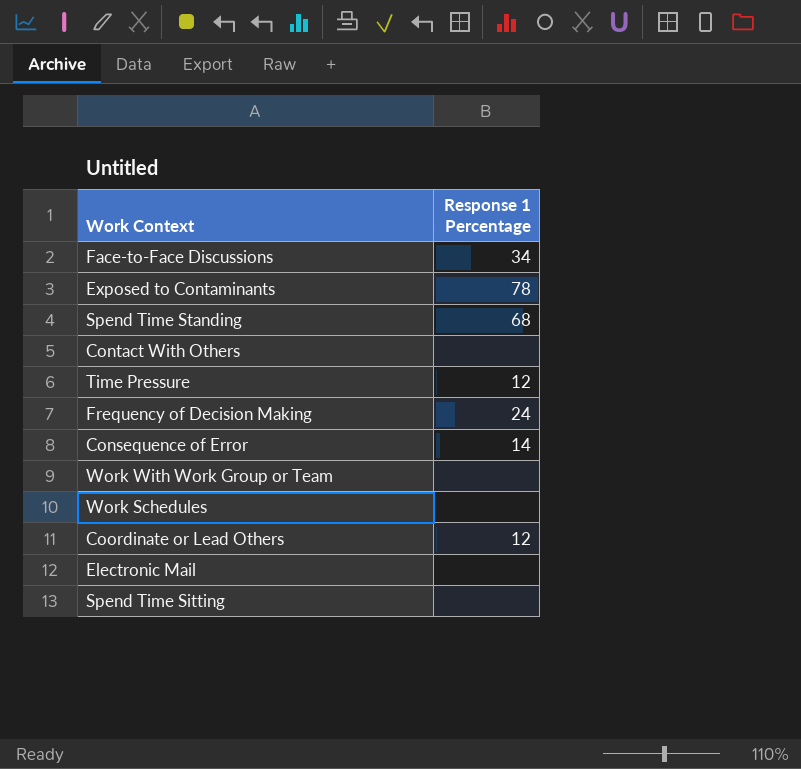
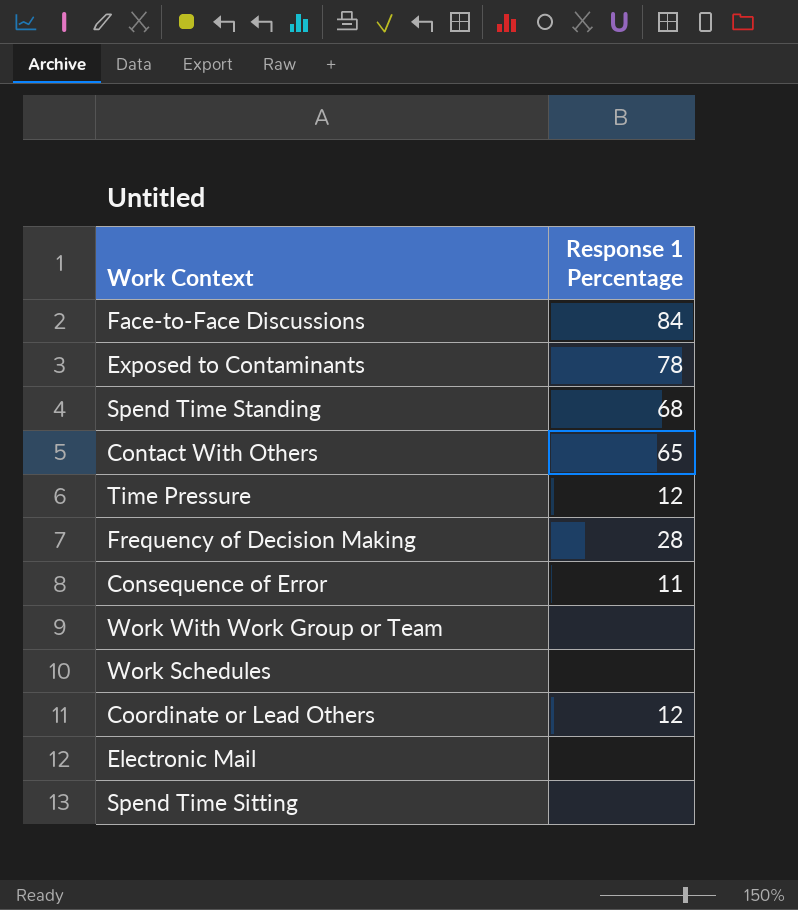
Face-to-Face Discussions | Response 1 Percentage: 34 -> 84
Contact With Others | Response 1 Percentage: none -> 65
Frequency of Decision Making | Response 1 Percentage: 24 -> 28
Consequence of Error | Response 1 Percentage: 14 -> 11

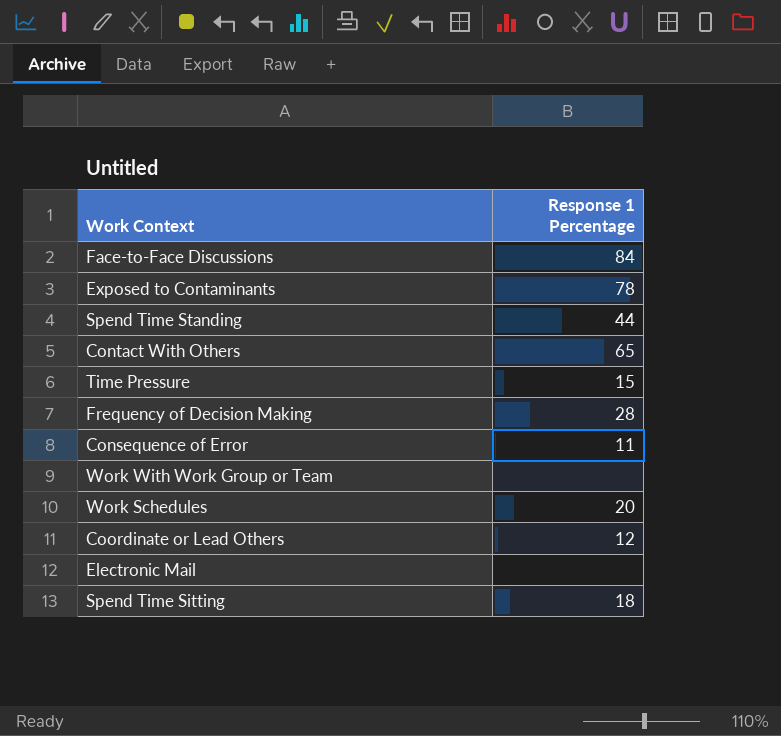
Spend Time Standing | Response 1 Percentage: 68 -> 44
Time Pressure | Response 1 Percentage: 12 -> 15
Work Schedules | Response 1 Percentage: none -> 20
Spend Time Sitting | Response 1 Percentage: none -> 18

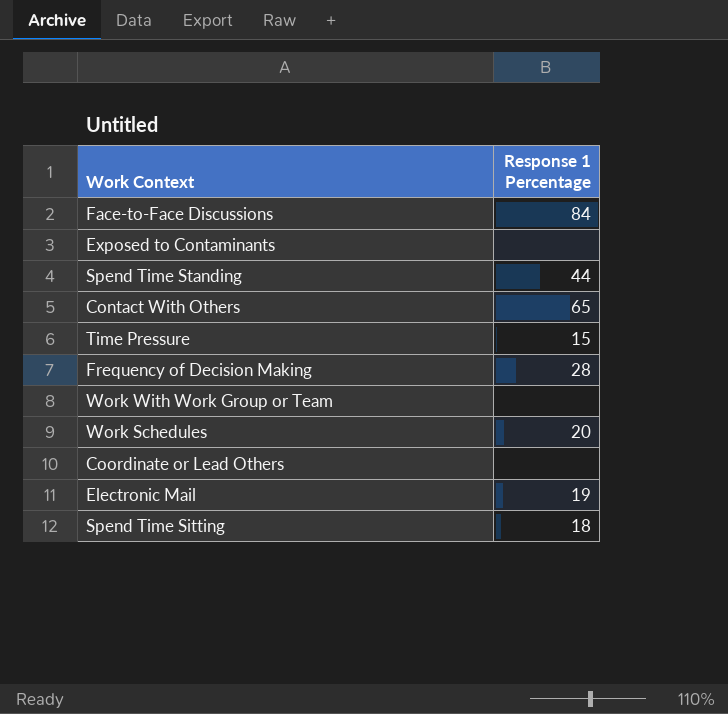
row Consequence of Error: 11 -> none
Exposed to Contaminants | Response 1 Percentage: 78 -> none
Coordinate or Lead Others | Response 1 Percentage: 12 -> none
Electronic Mail | Response 1 Percentage: none -> 19

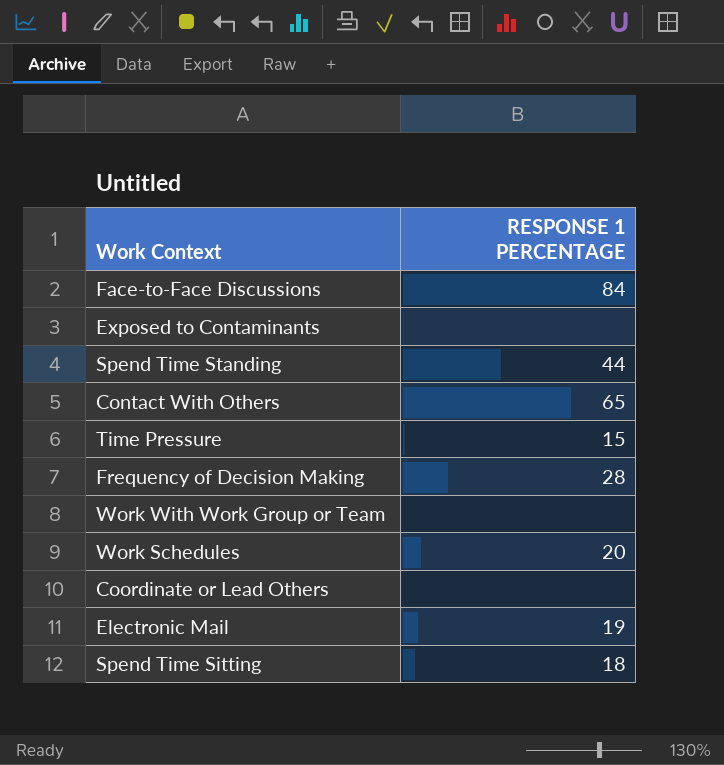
column name: Response 1 Percentage -> RESPONSE 1 PERCENTAGE

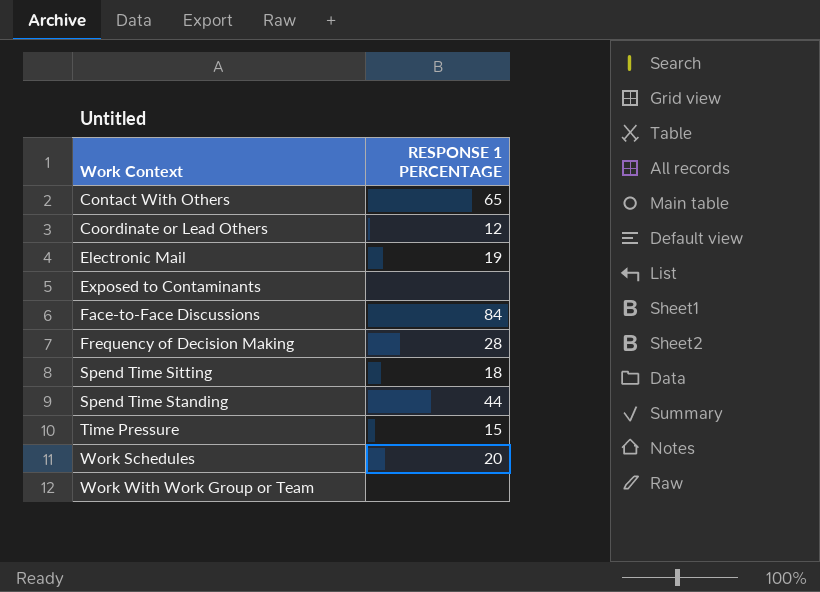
row order: none -> Work Context ascending
Coordinate or Lead Others | RESPONSE 1 PERCENTAGE: none -> 12

